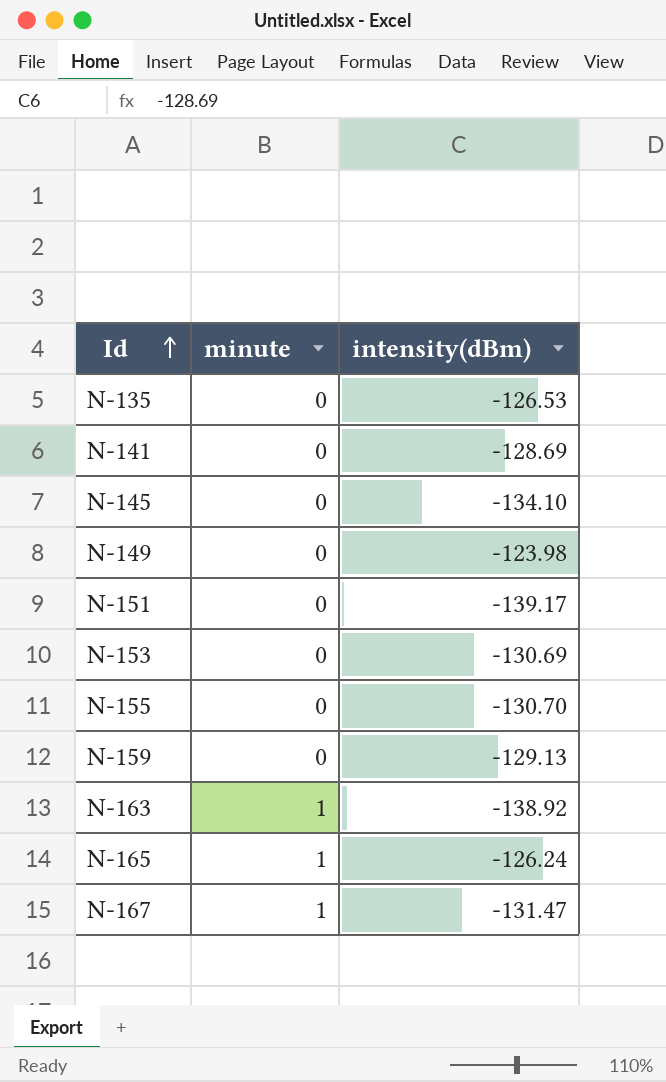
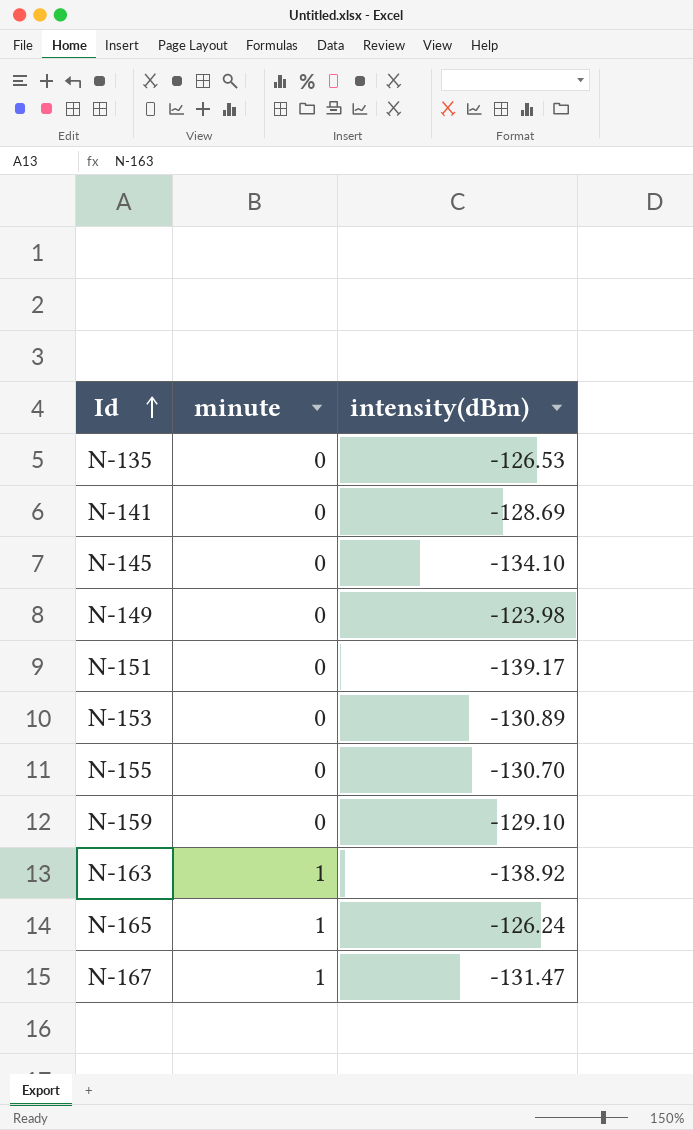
N-153 | intensity(dBm): -130.69 -> -130.89
N-159 | intensity(dBm): -129.13 -> -129.10

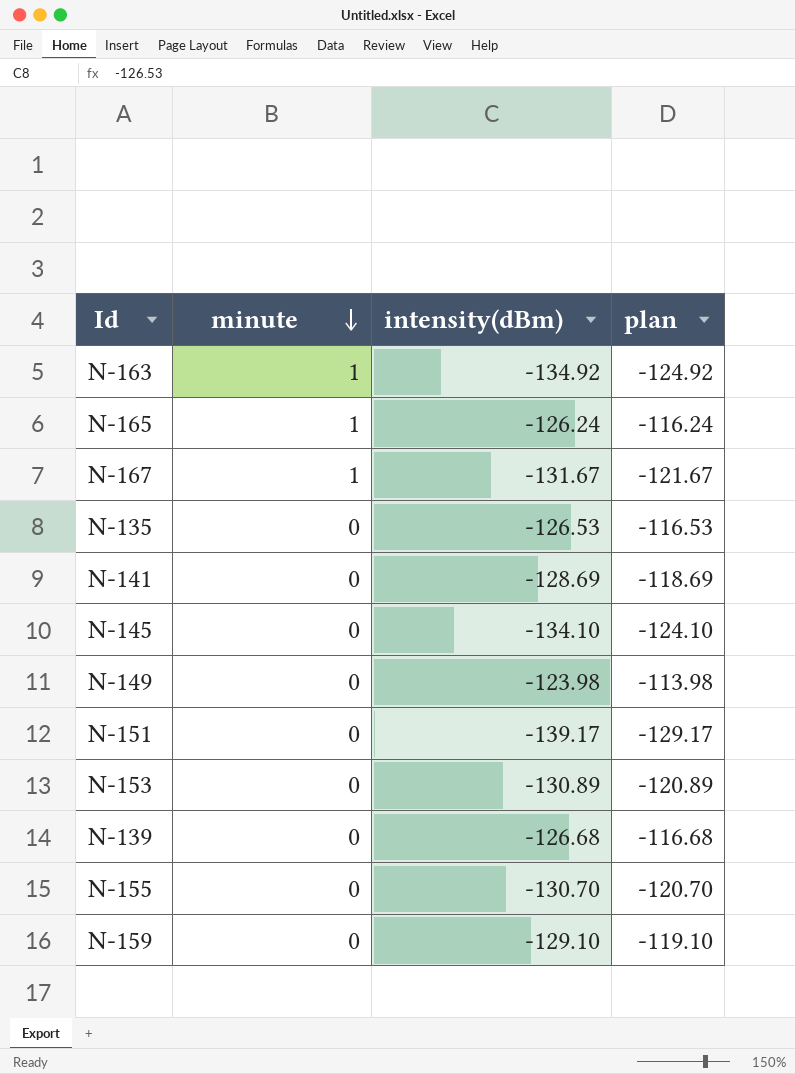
row order: Id ascending -> minute descending
column plan | formula: none -> [intensity(dBm)] + 10
N-163 | intensity(dBm): -138.92 -> -134.92
N-167 | intensity(dBm): -131.47 -> -131.67
row N-139: none -> 0 | -126.68 | -116.68

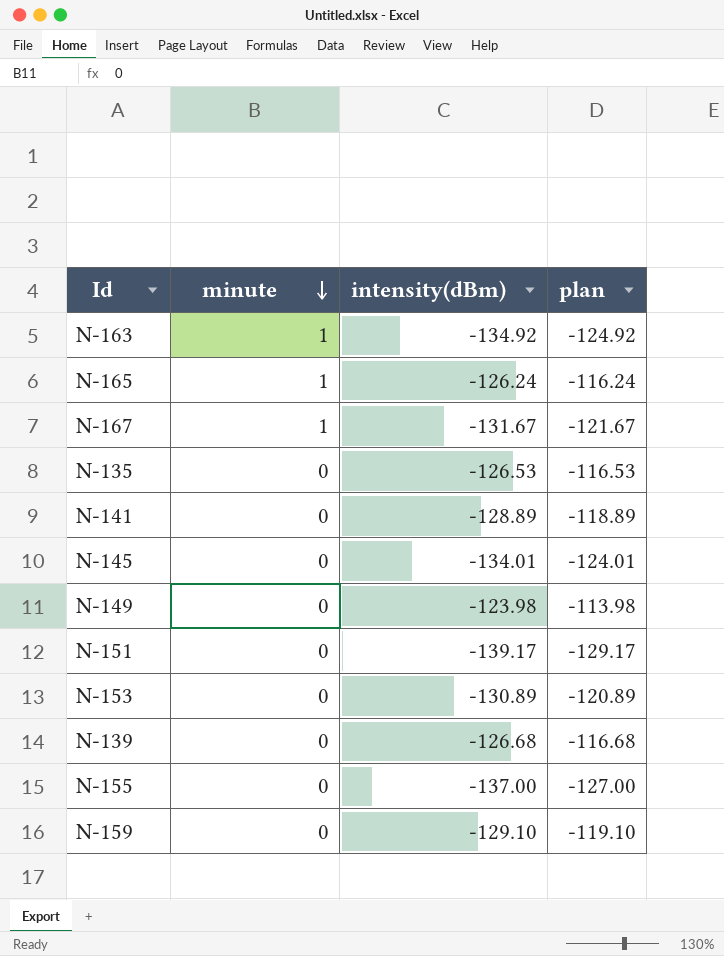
N-141 | intensity(dBm): -128.69 -> -128.89
N-141 | plan: -118.69 -> -118.89
N-145 | intensity(dBm): -134.10 -> -134.01
N-145 | plan: -124.10 -> -124.01
N-155 | intensity(dBm): -130.70 -> -137.00
N-155 | plan: -120.70 -> -127.00

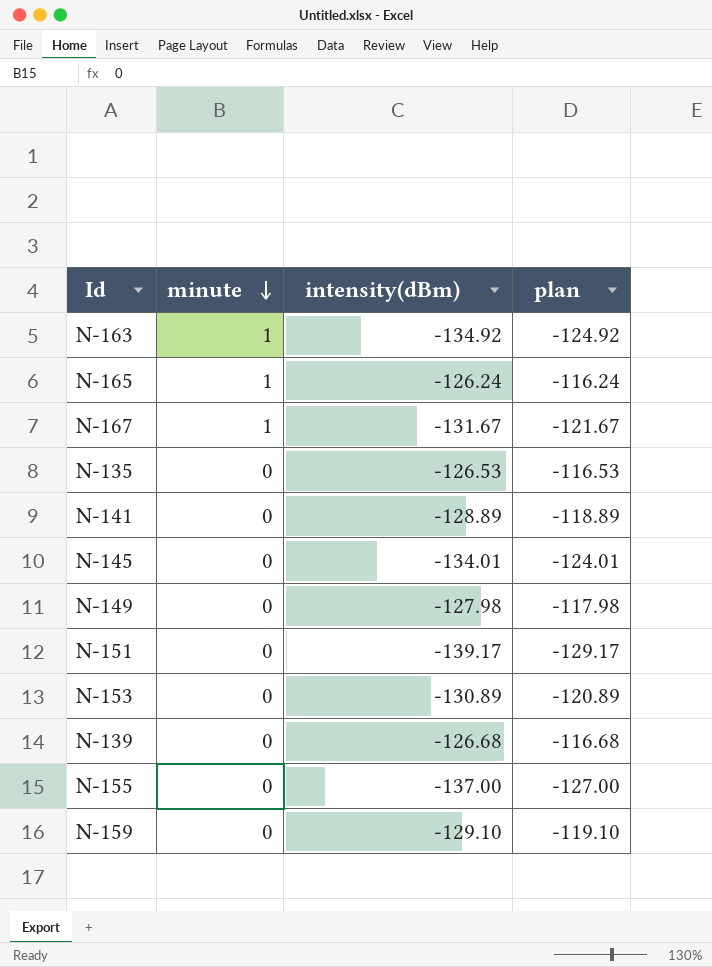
N-149 | intensity(dBm): -123.98 -> -127.98
N-149 | plan: -113.98 -> -117.98

